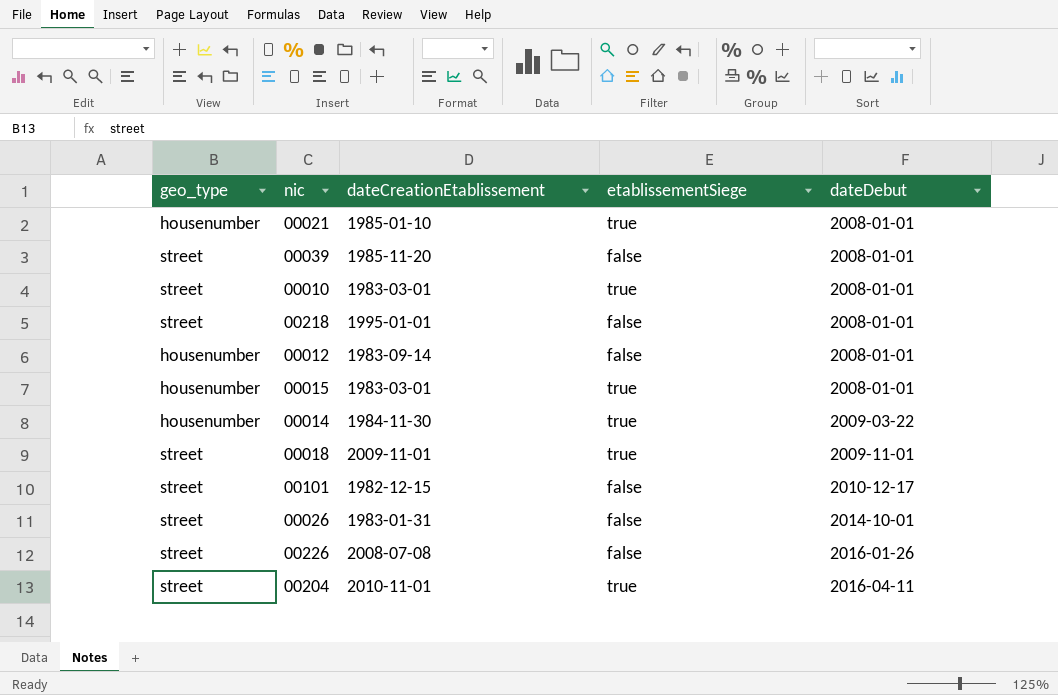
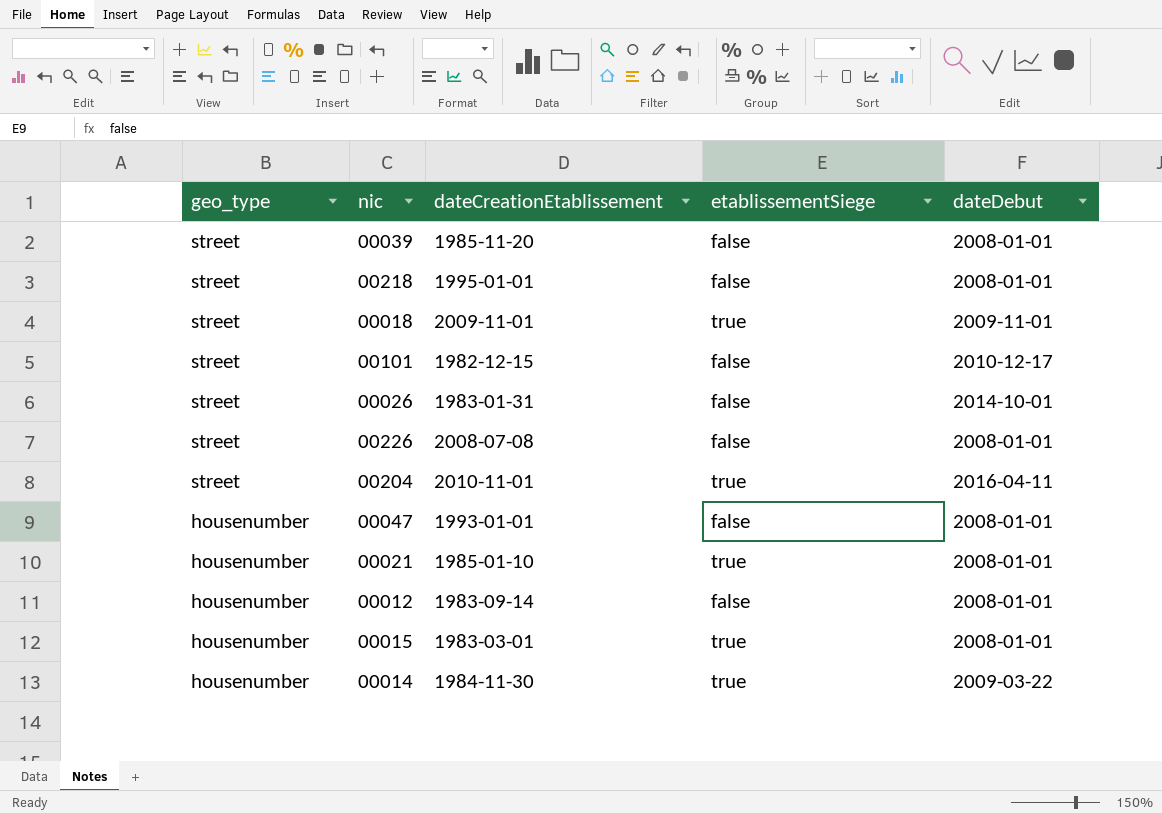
row order: dateDebut ascending -> geo_type descending
row 00010: street | 1983-03-01 | true | 2008-01-01 -> none
00226 | dateDebut: 2016-01-26 -> 2008-01-01
row 00047: none -> housenumber | 1993-01-01 | false | 2008-01-01

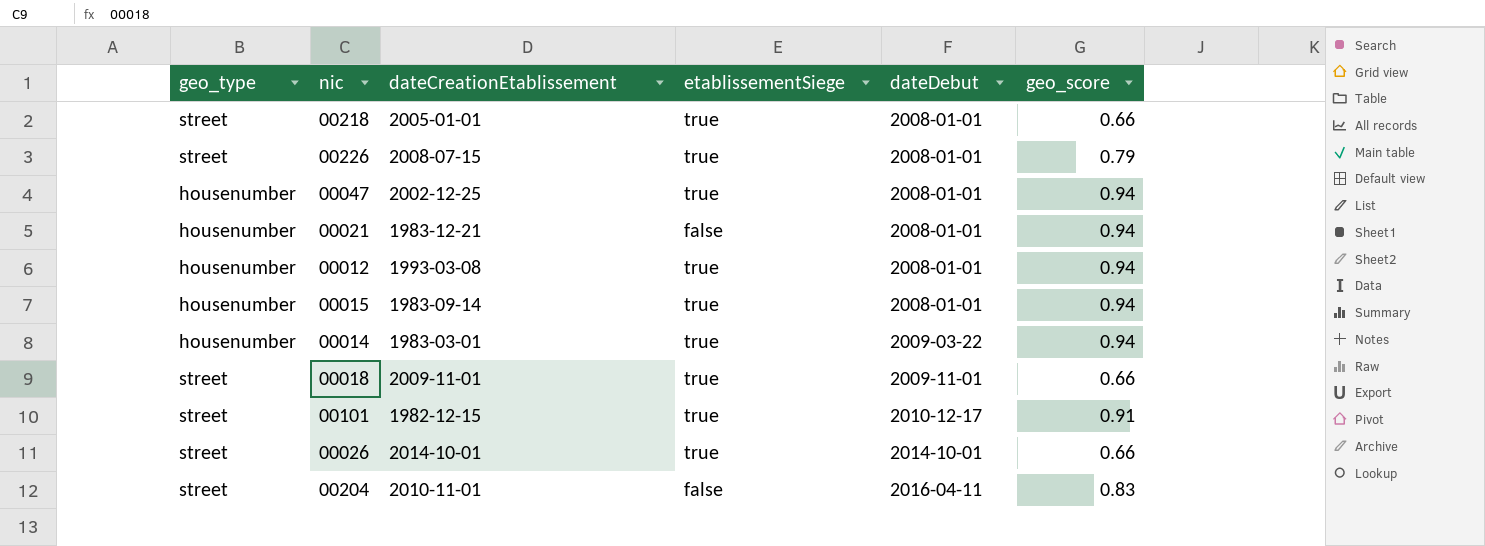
row order: geo_type descending -> dateDebut ascending
column geo_score | position: none -> 6
row 00039: street | 1985-11-20 | false | 2008-01-01 -> none
00218 | dateCreationEtablissement: 1995-01-01 -> 2005-01-01
00218 | etablissementSiege: false -> true
00226 | dateCreationEtablissement: 2008-07-08 -> 2008-07-15
00226 | etablissementSiege: false -> true
00047 | dateCreationEtablissement: 1993-01-01 -> 2002-12-25
00047 | etablissementSiege: false -> true
00021 | dateCreationEtablissement: 1985-01-10 -> 1983-12-21
00021 | etablissementSiege: true -> false
00012 | dateCreationEtablissement: 1983-09-14 -> 1993-03-08
00012 | etablissementSiege: false -> true
00015 | dateCreationEtablissement: 1983-03-01 -> 1983-09-14
00014 | dateCreationEtablissement: 1984-11-30 -> 1983-03-01
00101 | etablissementSiege: false -> true
00026 | dateCreationEtablissement: 1983-01-31 -> 2014-10-01
00026 | etablissementSiege: false -> true
00204 | etablissementSiege: true -> false

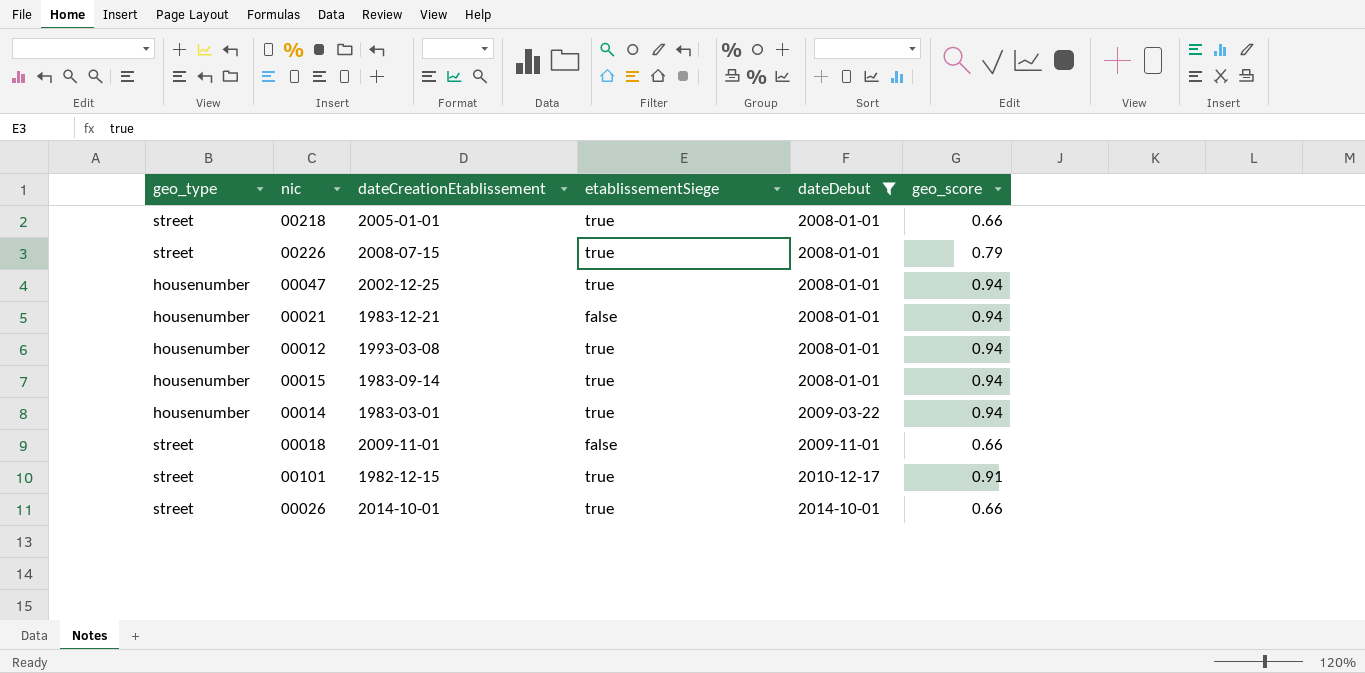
filter: none -> dateDebut != 2016-04-11
00018 | etablissementSiege: true -> false

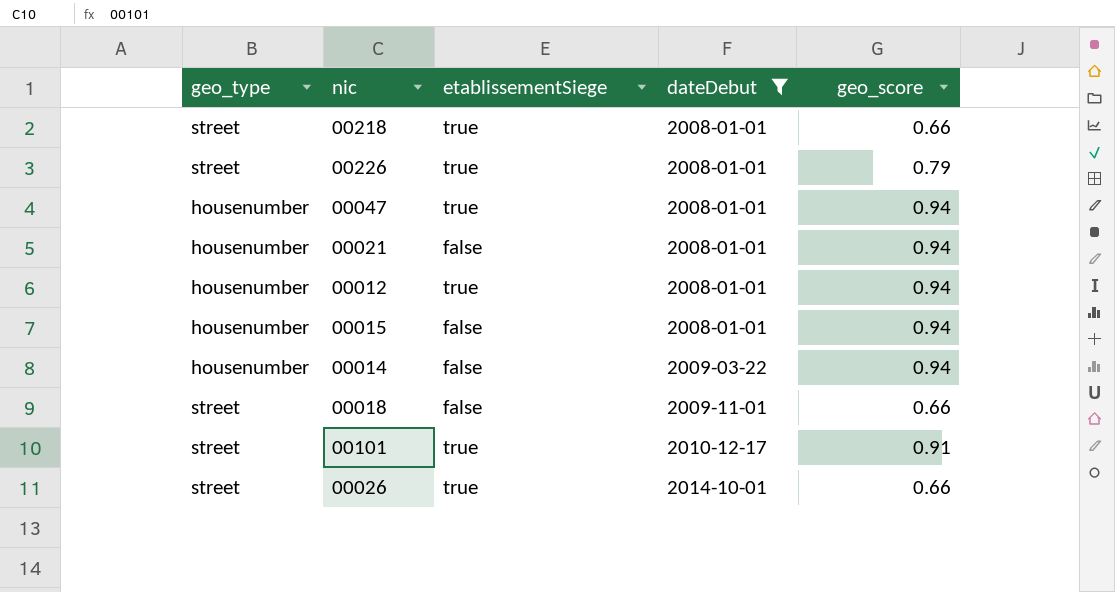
column dateCreationEtablissement | position: 3 -> none
00015 | etablissementSiege: true -> false
00014 | etablissementSiege: true -> false

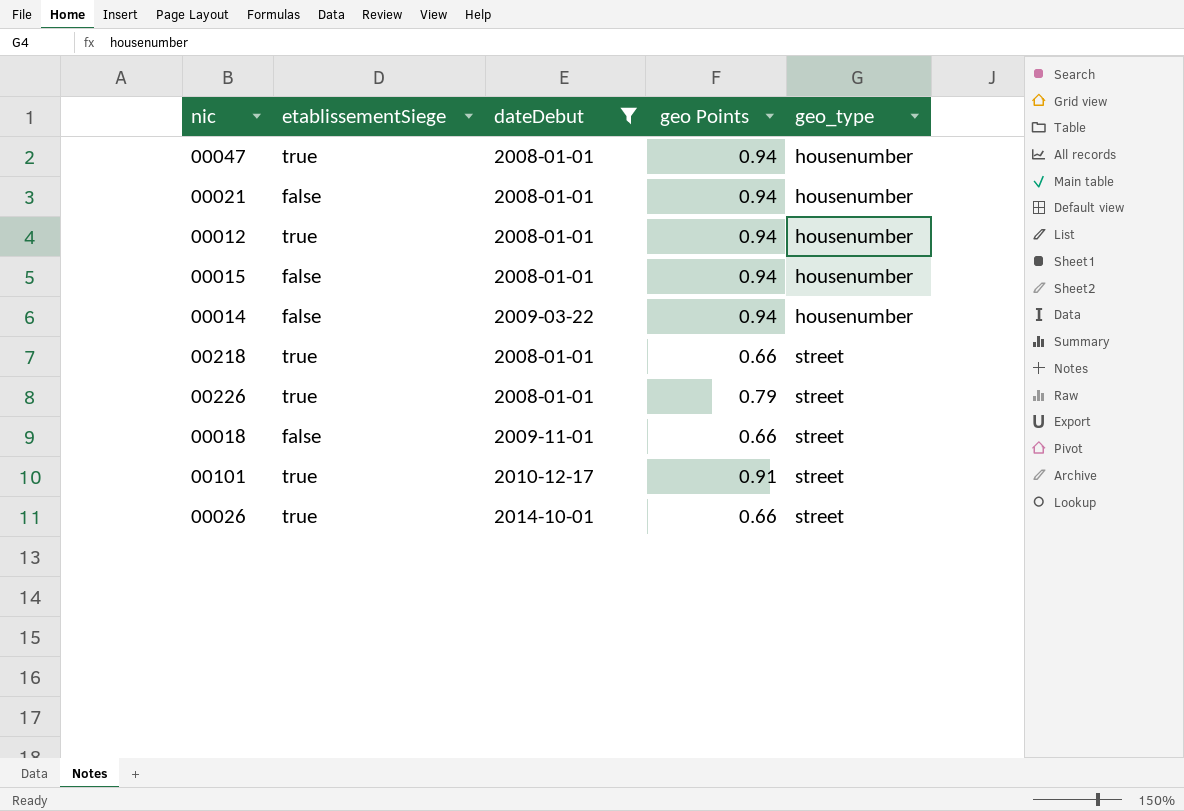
row order: dateDebut ascending -> geo_type ascending
column name: geo_score -> geo Points
column geo_type | position: 1 -> 5

